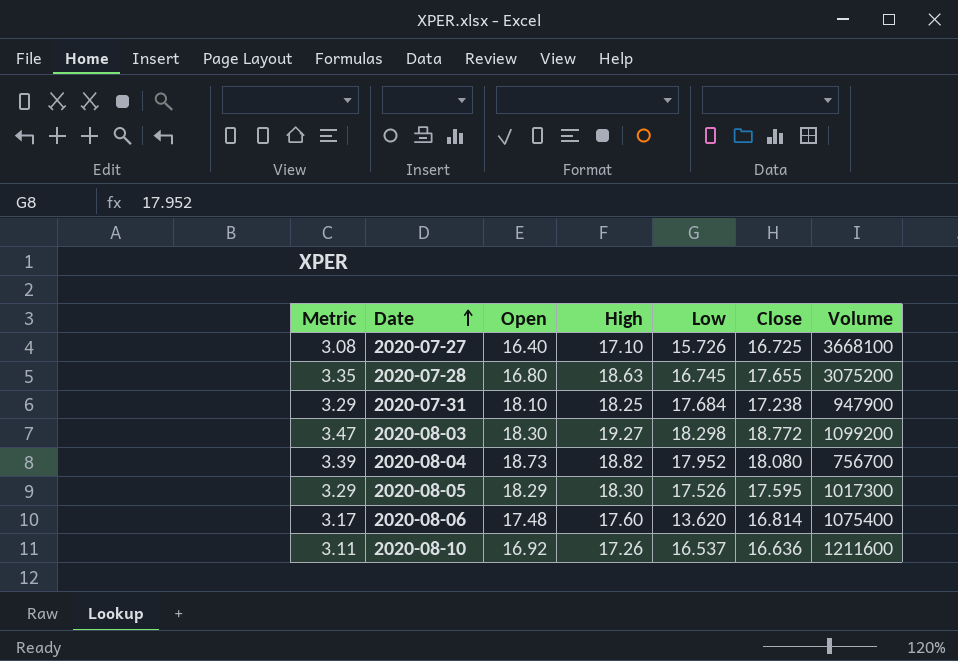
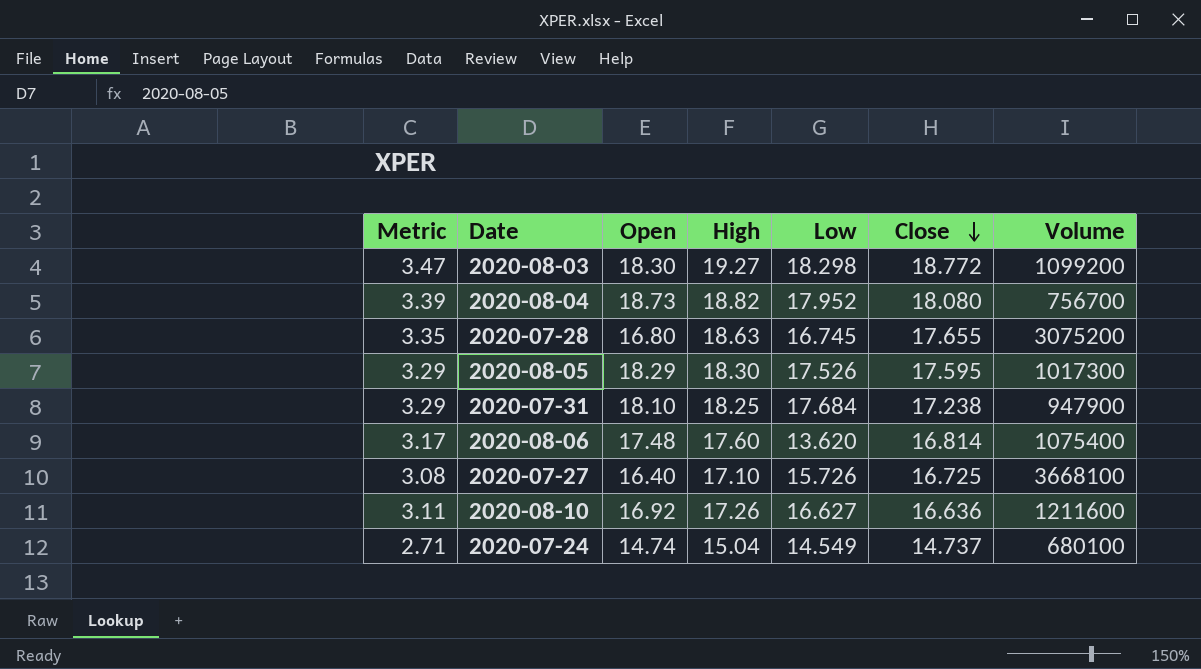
row order: Date ascending -> Close descending
2020-08-10 | Low: 16.537 -> 16.627
row 2020-07-24: none -> 2.71 | 14.74 | 15.04 | 14.549 | 14.737 | 680100

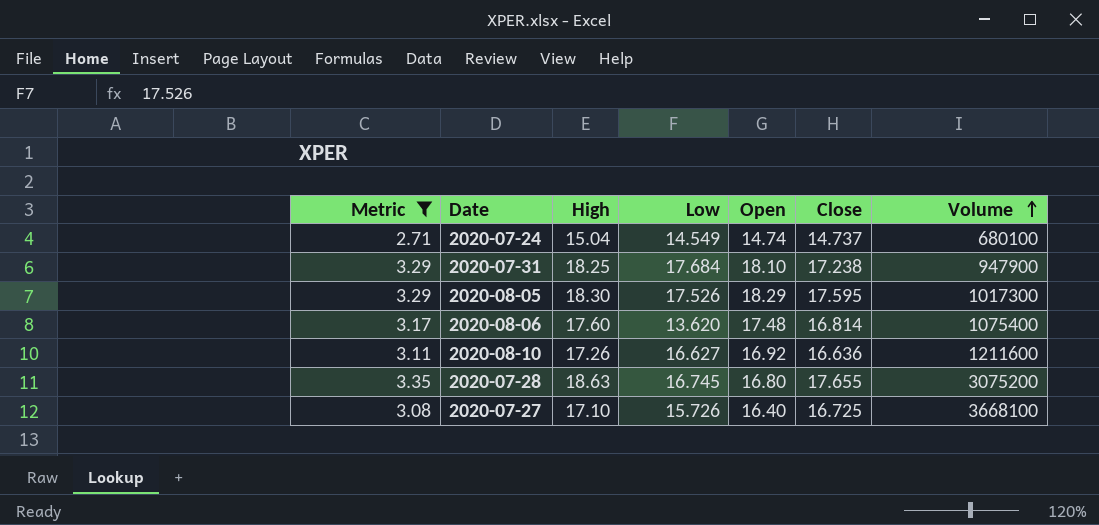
filter: none -> Metric <= 3.35
row order: Close descending -> Volume ascending
column Open | position: 3 -> 5

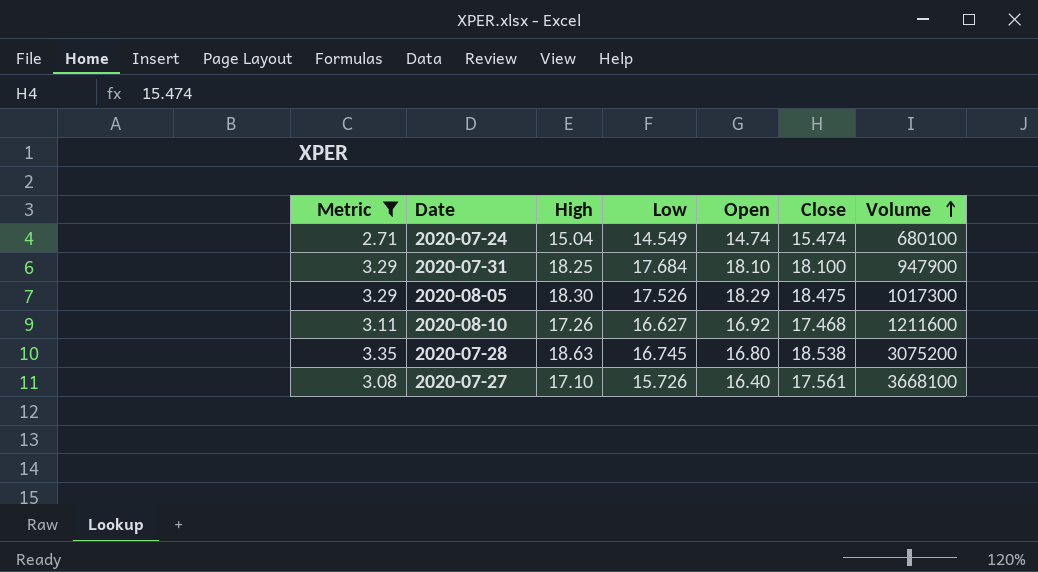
row 2020-08-06: 3.17 | 17.60 | 13.620 | 17.48 | 16.814 | 1075400 -> none
2020-07-24 | Close: 14.737 -> 15.474
2020-07-31 | Close: 17.238 -> 18.100
2020-08-05 | Close: 17.595 -> 18.475
2020-08-10 | Close: 16.636 -> 17.468
2020-07-28 | Close: 17.655 -> 18.538
2020-07-27 | Close: 16.725 -> 17.561

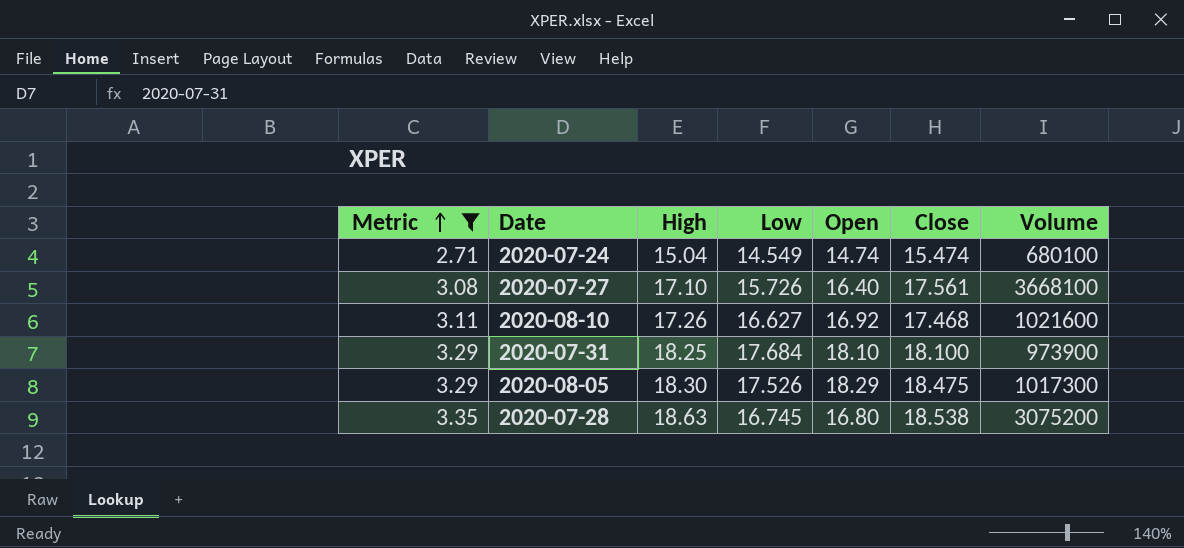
row order: Volume ascending -> Metric ascending
2020-08-10 | Volume: 1211600 -> 1021600
2020-07-31 | Volume: 947900 -> 973900

